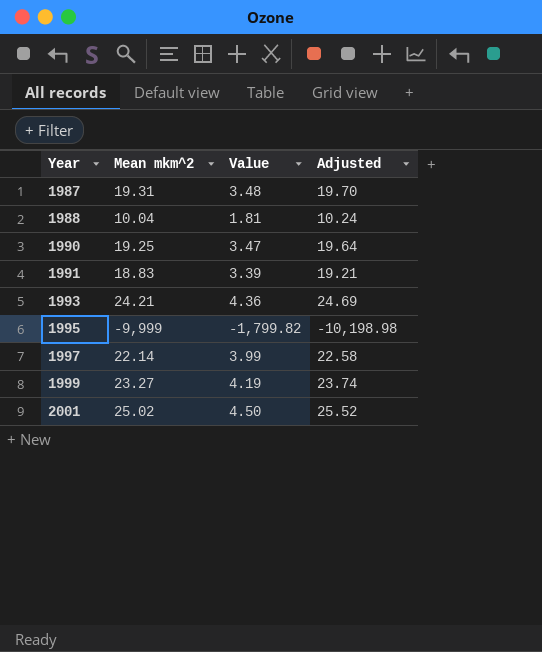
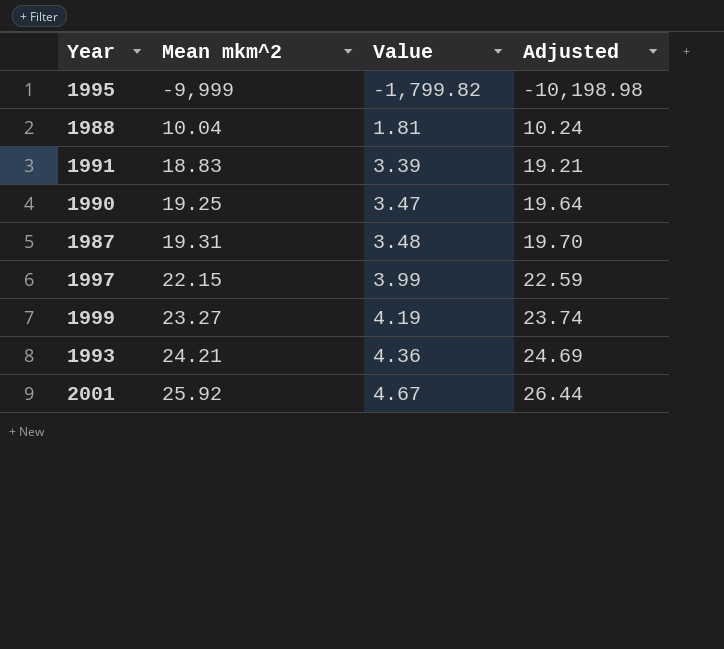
row order: Year ascending -> Mean mkm^2 ascending
1997 | Mean mkm^2: 22.14 -> 22.15
1997 | Adjusted: 22.58 -> 22.59
2001 | Mean mkm^2: 25.02 -> 25.92
2001 | Value: 4.50 -> 4.67
2001 | Adjusted: 25.52 -> 26.44

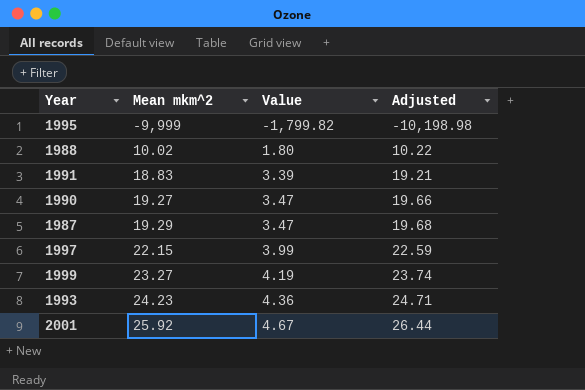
1988 | Mean mkm^2: 10.04 -> 10.02
1988 | Value: 1.81 -> 1.80
1988 | Adjusted: 10.24 -> 10.22
1990 | Mean mkm^2: 19.25 -> 19.27
1990 | Adjusted: 19.64 -> 19.66
1987 | Mean mkm^2: 19.31 -> 19.29
1987 | Value: 3.48 -> 3.47
1987 | Adjusted: 19.70 -> 19.68
1993 | Mean mkm^2: 24.21 -> 24.23
1993 | Adjusted: 24.69 -> 24.71

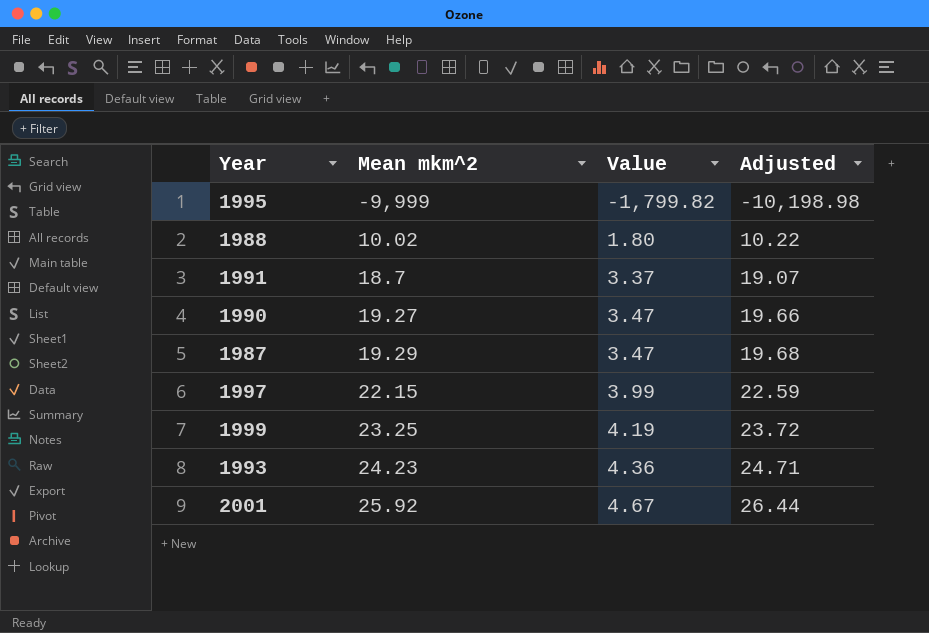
1991 | Mean mkm^2: 18.83 -> 18.7
1991 | Value: 3.39 -> 3.37
1991 | Adjusted: 19.21 -> 19.07
1999 | Mean mkm^2: 23.27 -> 23.25
1999 | Adjusted: 23.74 -> 23.72

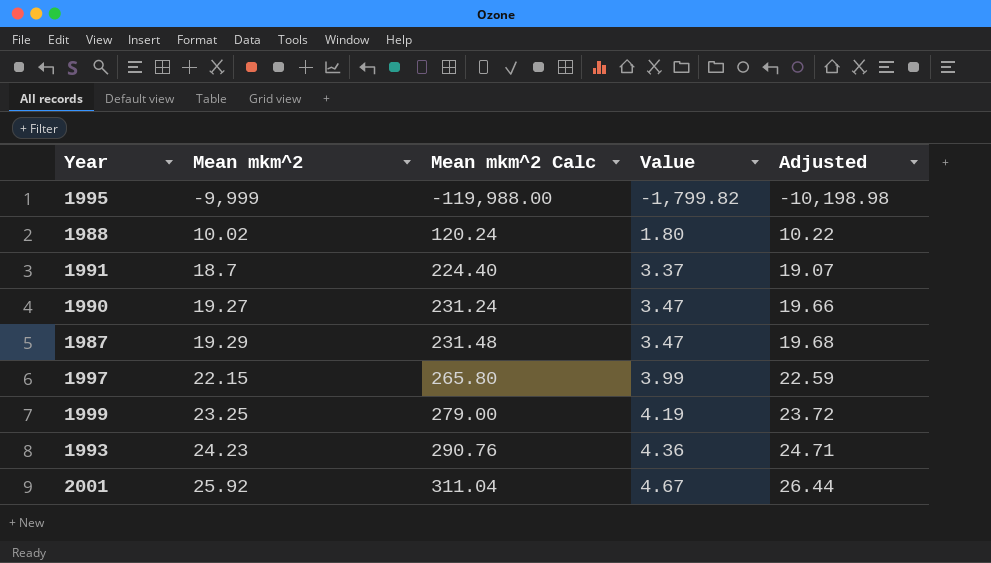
column Mean mkm^2 Calc | formula: none -> [Mean mkm^2] * 12

